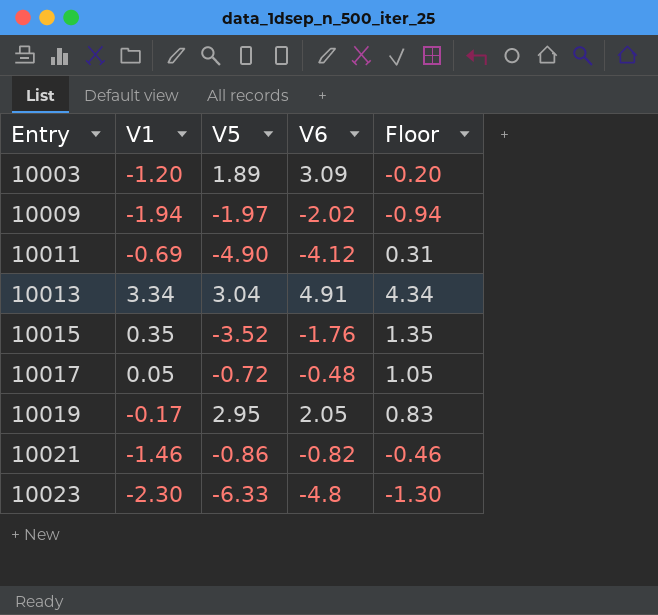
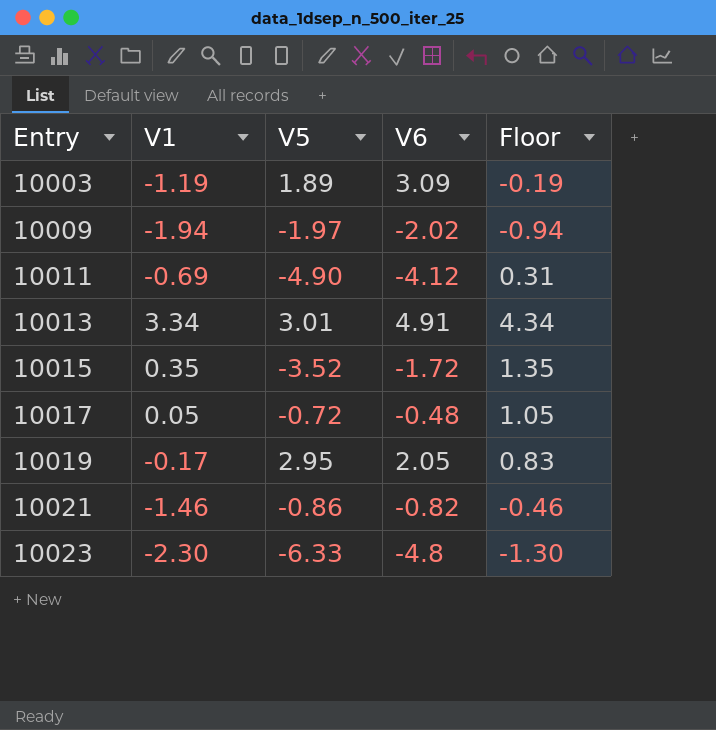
10003 | V1: -1.20 -> -1.19
10003 | Floor: -0.20 -> -0.19
10013 | V5: 3.04 -> 3.01
10015 | V6: -1.76 -> -1.72

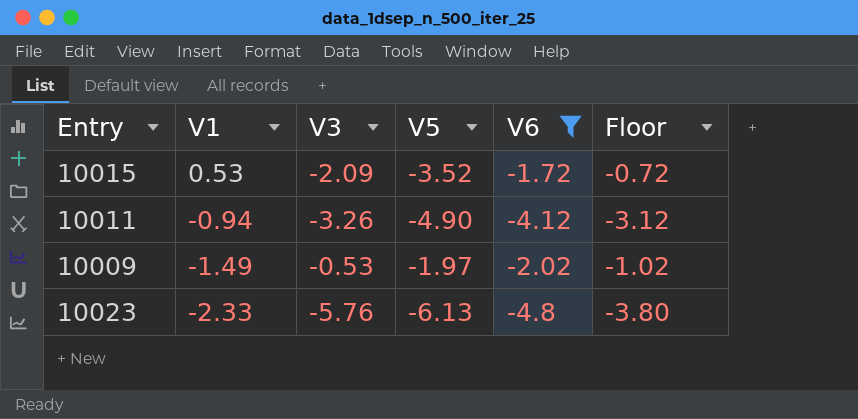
filter: none -> V6 <= -1.72
row order: Entry ascending -> V1 descending
column V3 | position: none -> 3
column Floor | formula: [V1] + 1 -> [V6] + 1
10015 | V1: 0.35 -> 0.53
10011 | V1: -0.69 -> -0.94
10009 | V1: -1.94 -> -1.49
10023 | V1: -2.30 -> -2.33
10023 | V5: -6.33 -> -6.13

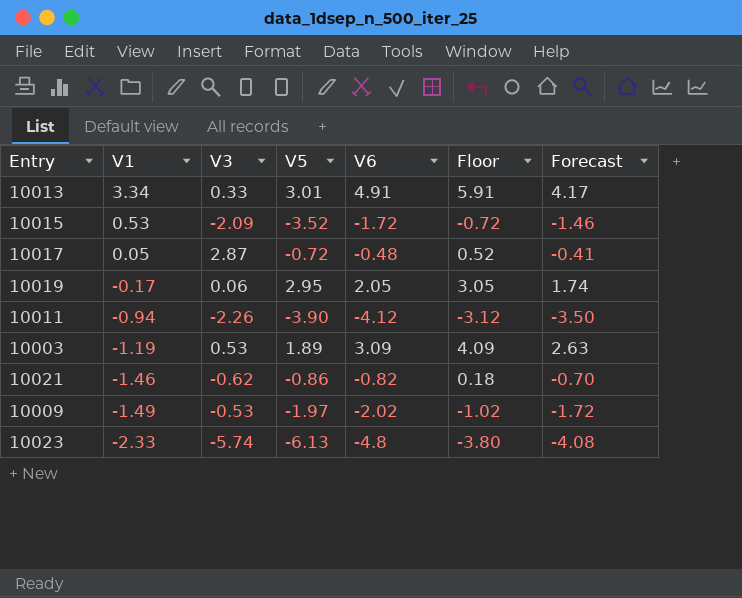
filter: V6 <= -1.72 -> none
column Forecast | formula: none -> [V6] * 0.85
10011 | V3: -3.26 -> -2.26
10011 | V5: -4.90 -> -3.90
10023 | V3: -5.76 -> -5.74

